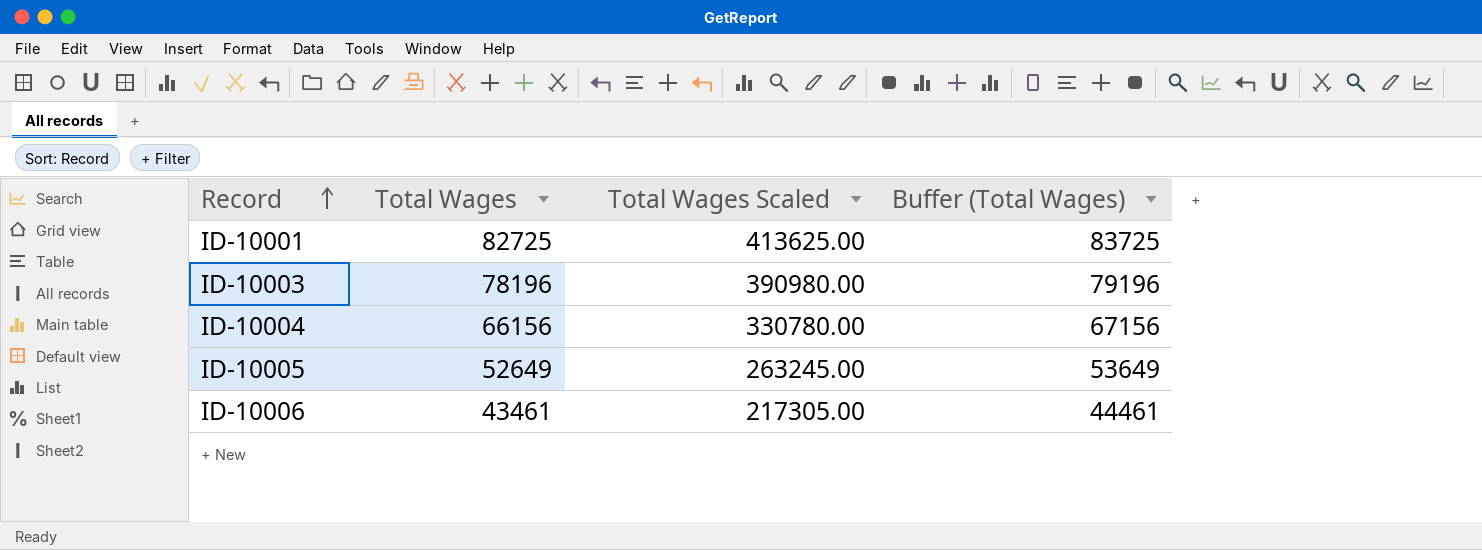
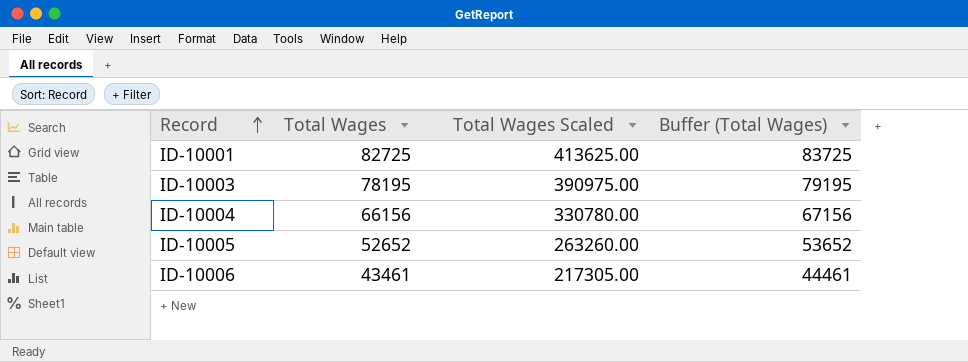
ID-10003 | Total Wages: 78196 -> 78195
ID-10003 | Total Wages Scaled: 390980.00 -> 390975.00
ID-10003 | Buffer (Total Wages): 79196 -> 79195
ID-10005 | Total Wages: 52649 -> 52652
ID-10005 | Total Wages Scaled: 263245.00 -> 263260.00
ID-10005 | Buffer (Total Wages): 53649 -> 53652

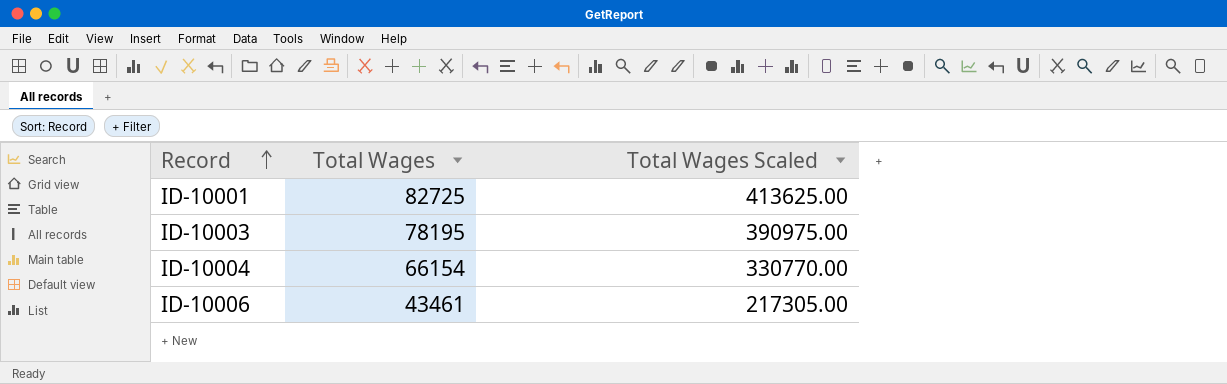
column Buffer (Total Wages) | formula: [Total Wages] + 1000 -> none
row ID-10005: 52652 | 263260.00 | 53652 -> none
ID-10004 | Total Wages: 66156 -> 66154
ID-10004 | Total Wages Scaled: 330780.00 -> 330770.00

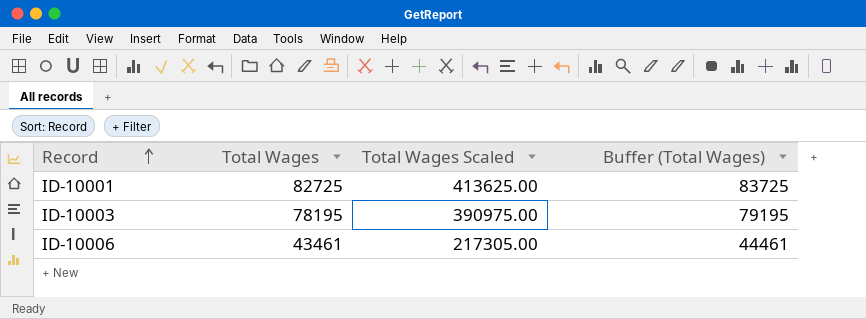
column Buffer (Total Wages) | formula: none -> [Total Wages] + 1000
row ID-10004: 66154 | 330770.00 -> none

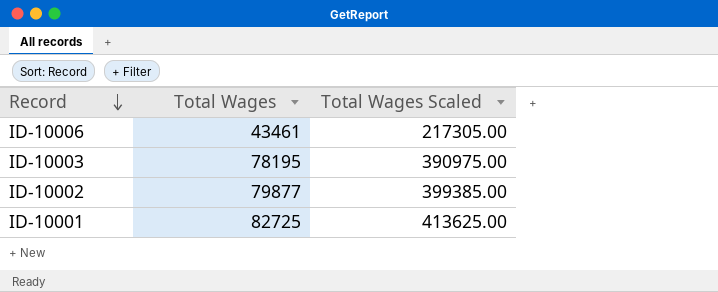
row order: Record ascending -> Record descending
column Buffer (Total Wages) | formula: [Total Wages] + 1000 -> none
row ID-10002: none -> 79877 | 399385.00

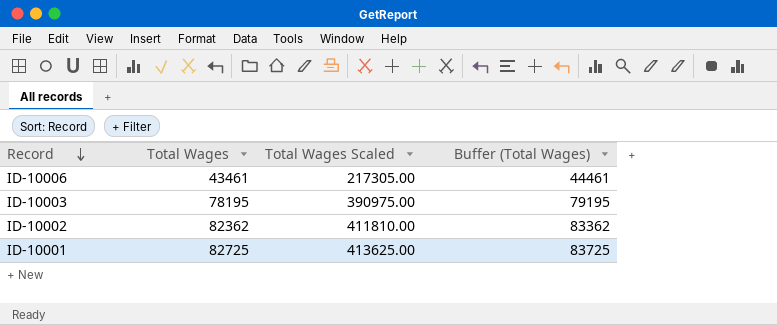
column Buffer (Total Wages) | formula: none -> [Total Wages] + 1000
ID-10002 | Total Wages: 79877 -> 82362
ID-10002 | Total Wages Scaled: 399385.00 -> 411810.00

